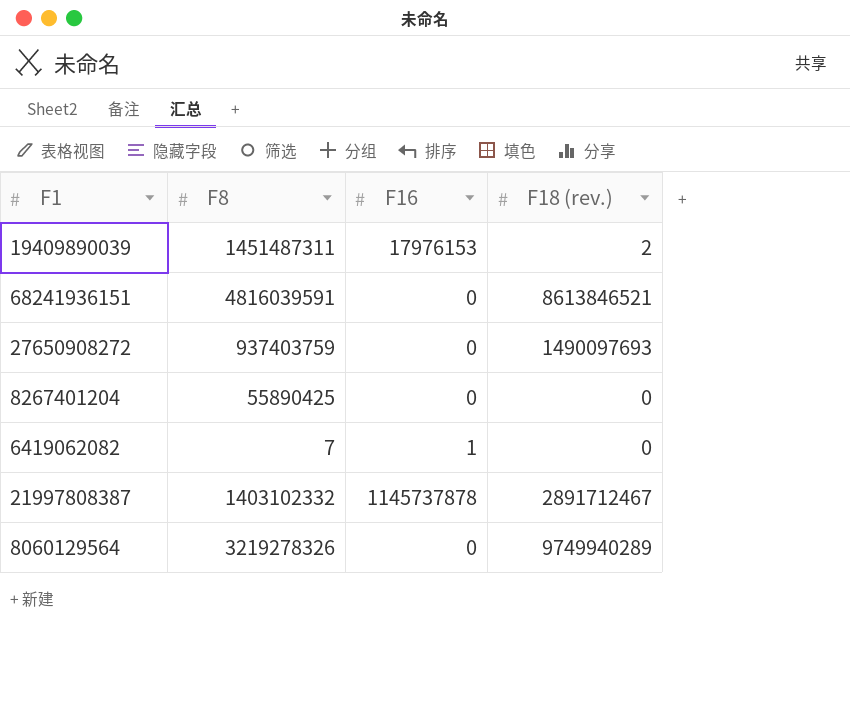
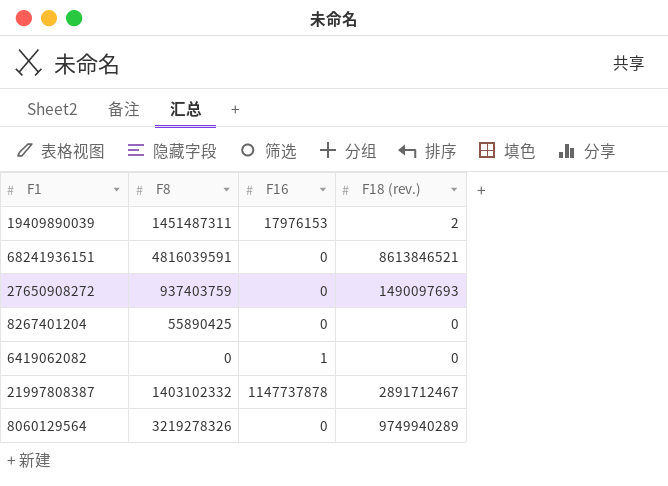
6419062082 | F8: 7 -> 0
21997808387 | F16: 1145737878 -> 1147737878

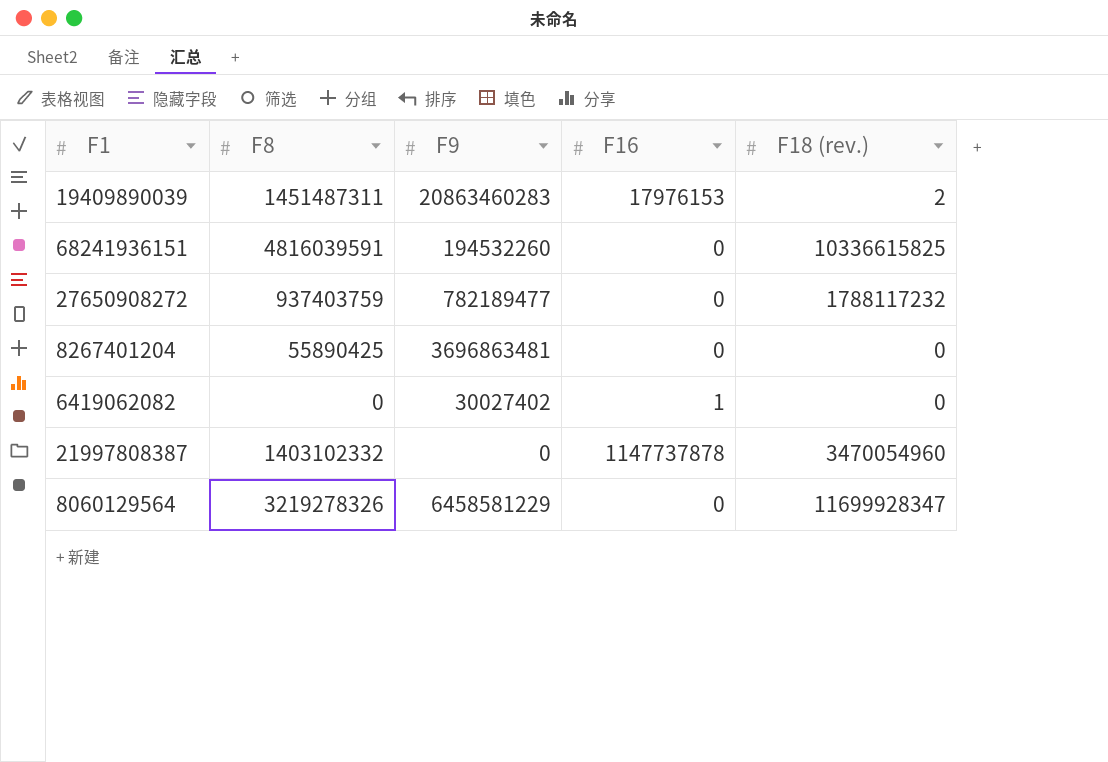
column F9 | position: none -> 3
68241936151 | F18 (rev.): 8613846521 -> 10336615825
27650908272 | F18 (rev.): 1490097693 -> 1788117232
21997808387 | F18 (rev.): 2891712467 -> 3470054960
8060129564 | F18 (rev.): 9749940289 -> 11699928347

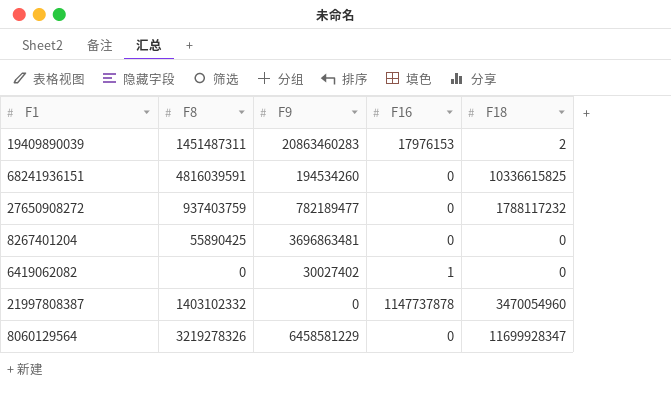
column name: F18 (rev.) -> F18
68241936151 | F9: 194532260 -> 194534260

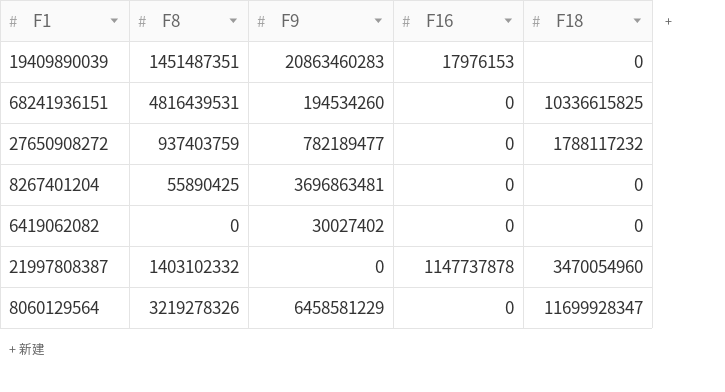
19409890039 | F8: 1451487311 -> 1451487351
19409890039 | F18: 2 -> 0
68241936151 | F8: 4816039591 -> 4816439531
6419062082 | F16: 1 -> 0

